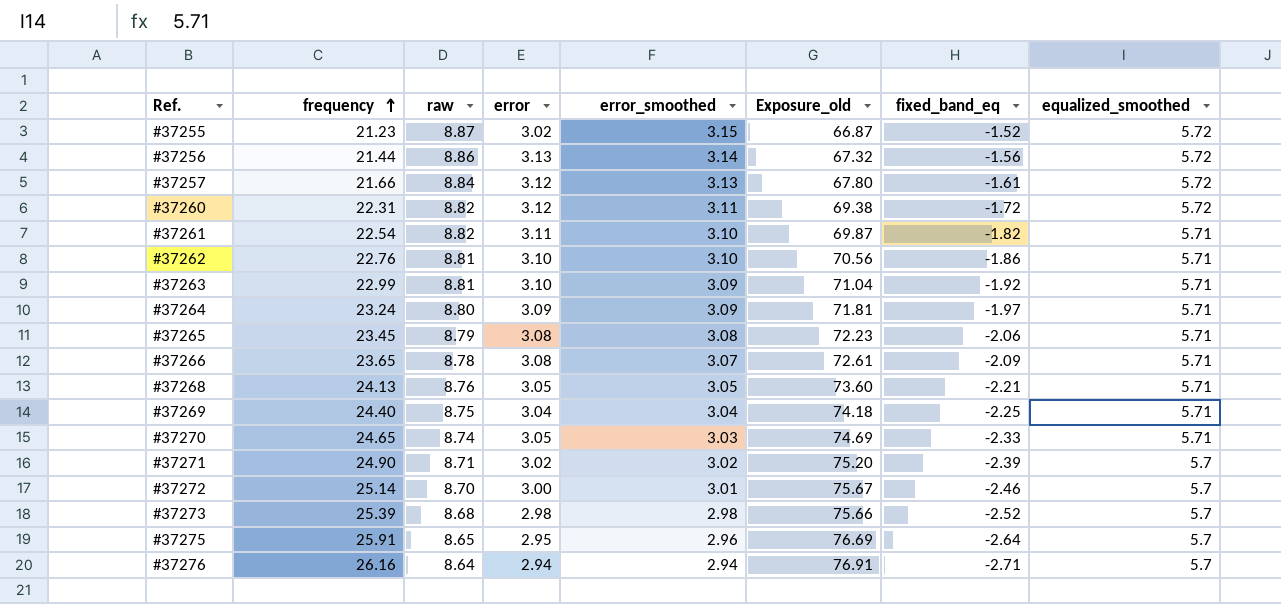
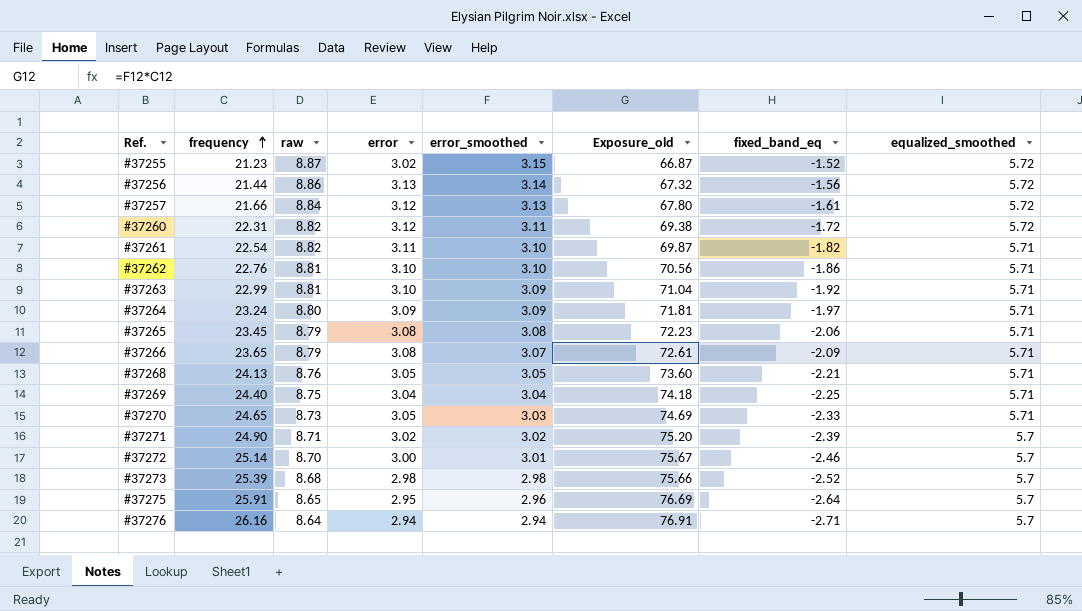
#37266 | raw: 8.78 -> 8.79
#37270 | raw: 8.74 -> 8.73

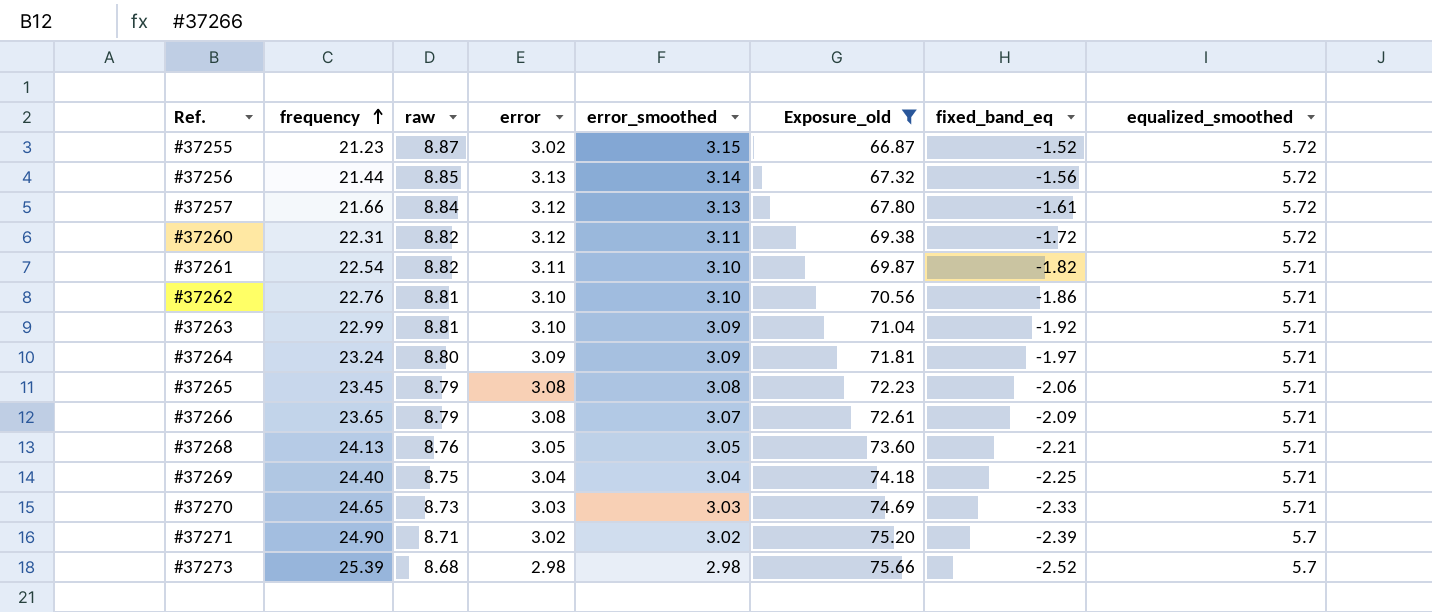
filter: none -> Exposure_old <= 75.66
#37256 | raw: 8.86 -> 8.85
#37270 | error: 3.05 -> 3.03

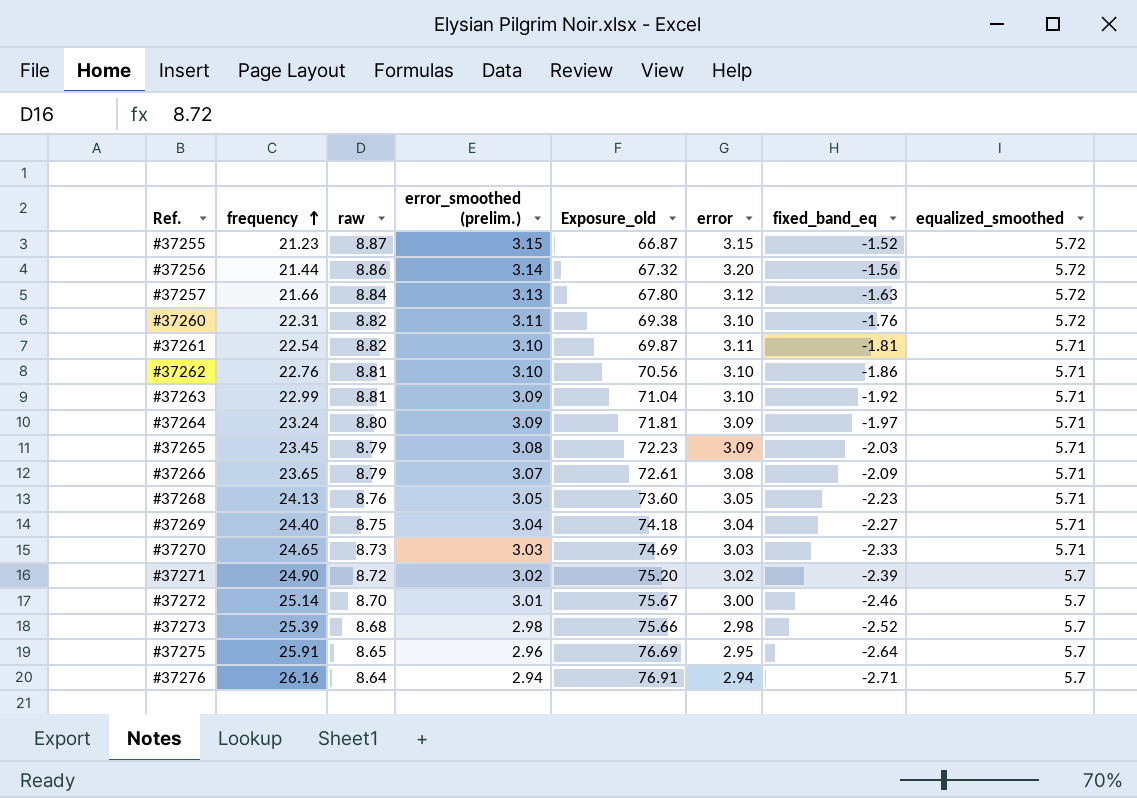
filter: Exposure_old <= 75.66 -> none
column name: error_smoothed -> error_smoothed (prelim.)
column error | position: 4 -> 6
#37255 | error: 3.02 -> 3.15
#37256 | raw: 8.85 -> 8.86
#37256 | error: 3.13 -> 3.20
#37257 | fixed_band_eq: -1.61 -> -1.63
#37260 | error: 3.12 -> 3.10
#37260 | fixed_band_eq: -1.72 -> -1.76
#37261 | fixed_band_eq: -1.82 -> -1.81
#37265 | error: 3.08 -> 3.09
#37265 | fixed_band_eq: -2.06 -> -2.03
#37268 | fixed_band_eq: -2.21 -> -2.23
#37269 | fixed_band_eq: -2.25 -> -2.27
#37271 | raw: 8.71 -> 8.72

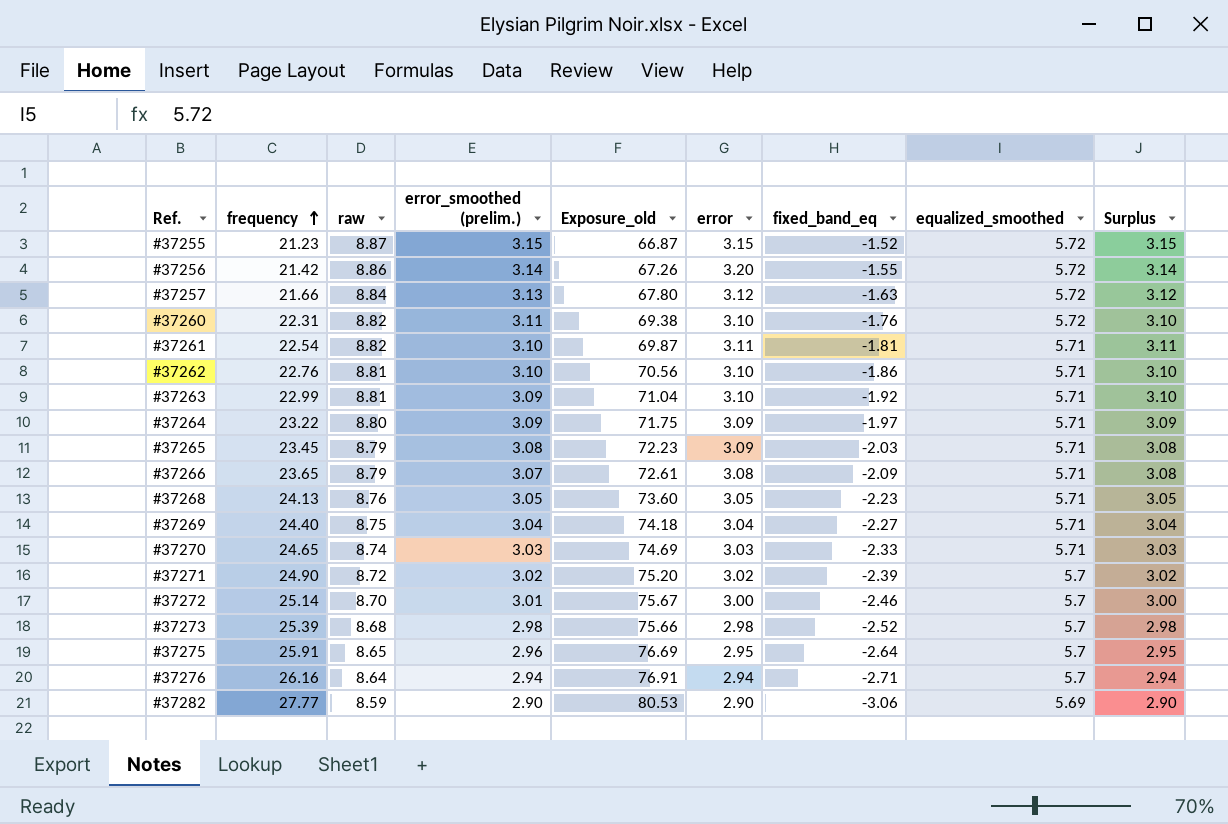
column Surplus | formula: none -> [raw] - [equalized_smoothed]
#37256 | frequency: 21.44 -> 21.42
#37256 | Exposure_old: 67.32 -> 67.26
#37256 | fixed_band_eq: -1.56 -> -1.55
#37264 | frequency: 23.24 -> 23.22
#37264 | Exposure_old: 71.81 -> 71.75
#37270 | raw: 8.73 -> 8.74
row #37282: none -> 27.77 | 8.59 | 2.90 | 80.53 | 2.90 | -3.06 | 5.69 | 2.90

